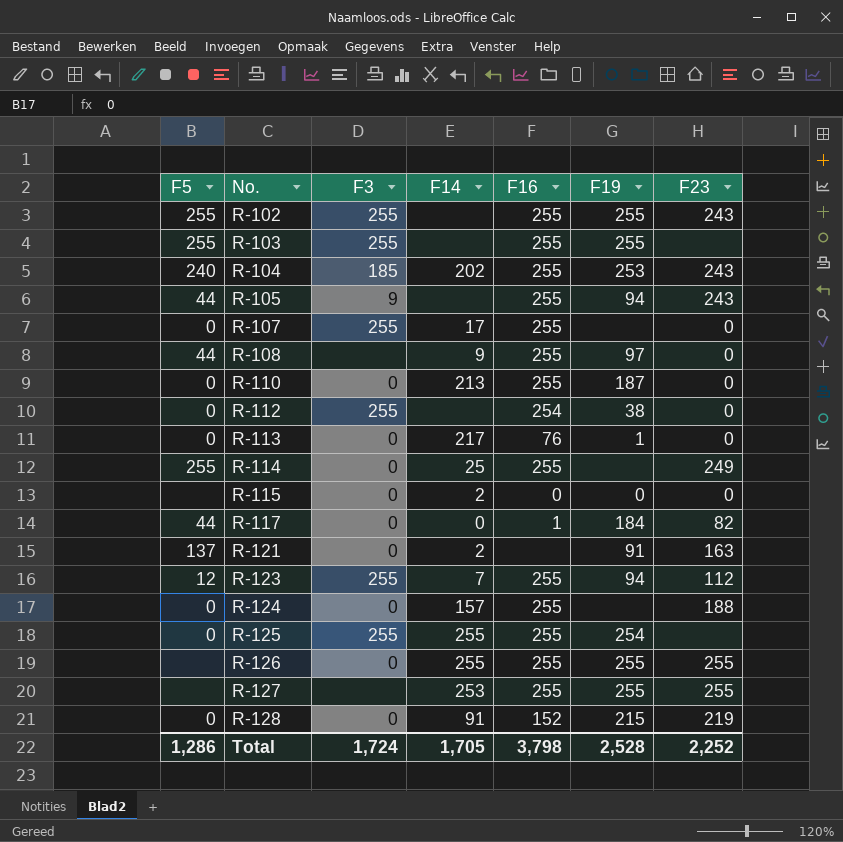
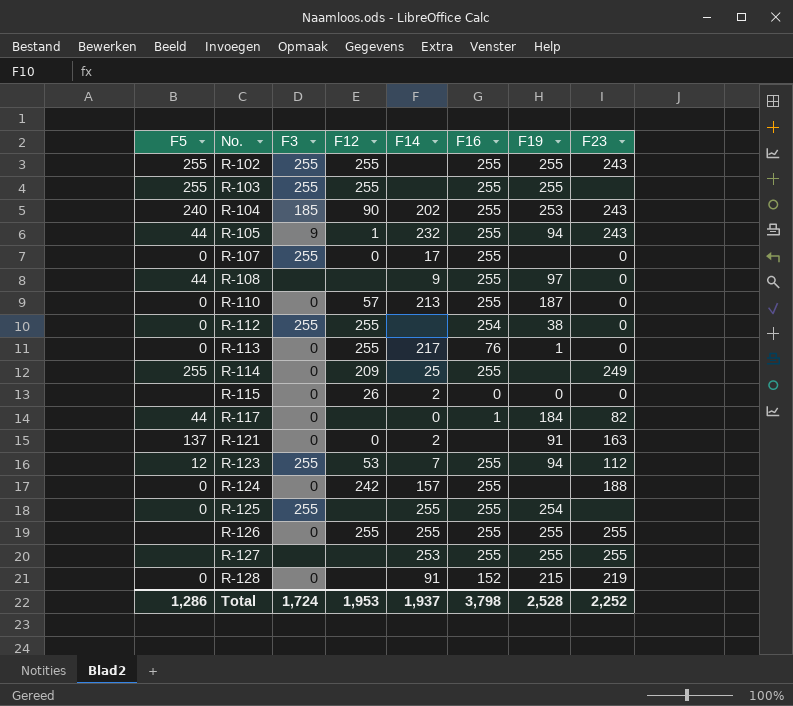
column F12 | position: none -> 4
R-105 | F14: none -> 232
Total | F14: 1,705 -> 1,937

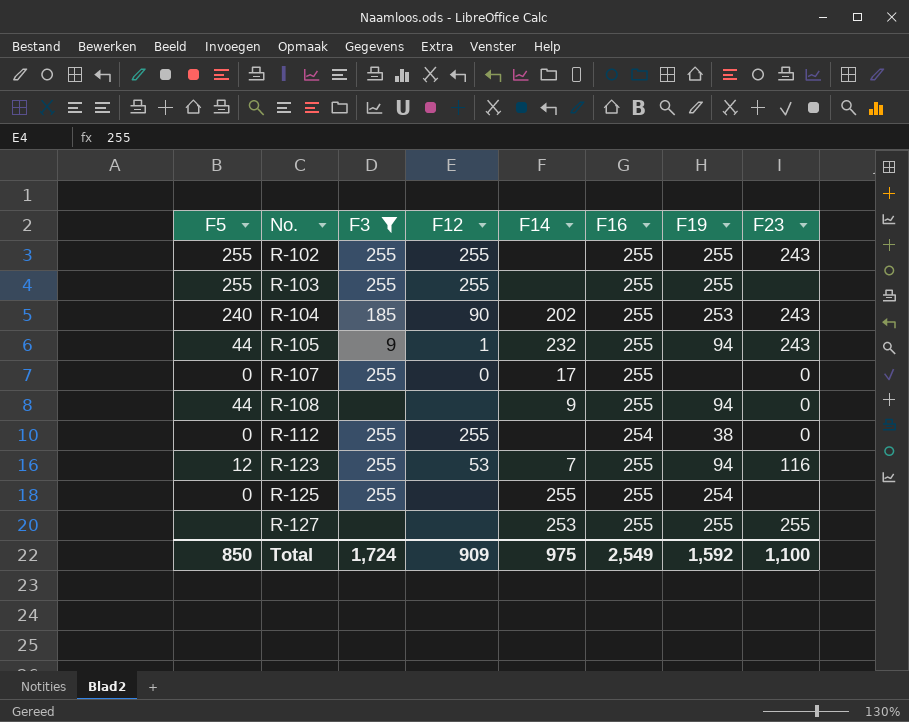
filter: none -> F3 != 0
R-108 | F19: 97 -> 94
R-123 | F23: 112 -> 116
Total | F5: 1,286 -> 850
Total | F12: 1,953 -> 909
Total | F14: 1,937 -> 975
Total | F16: 3,798 -> 2,549
Total | F19: 2,528 -> 1,592
Total | F23: 2,252 -> 1,100

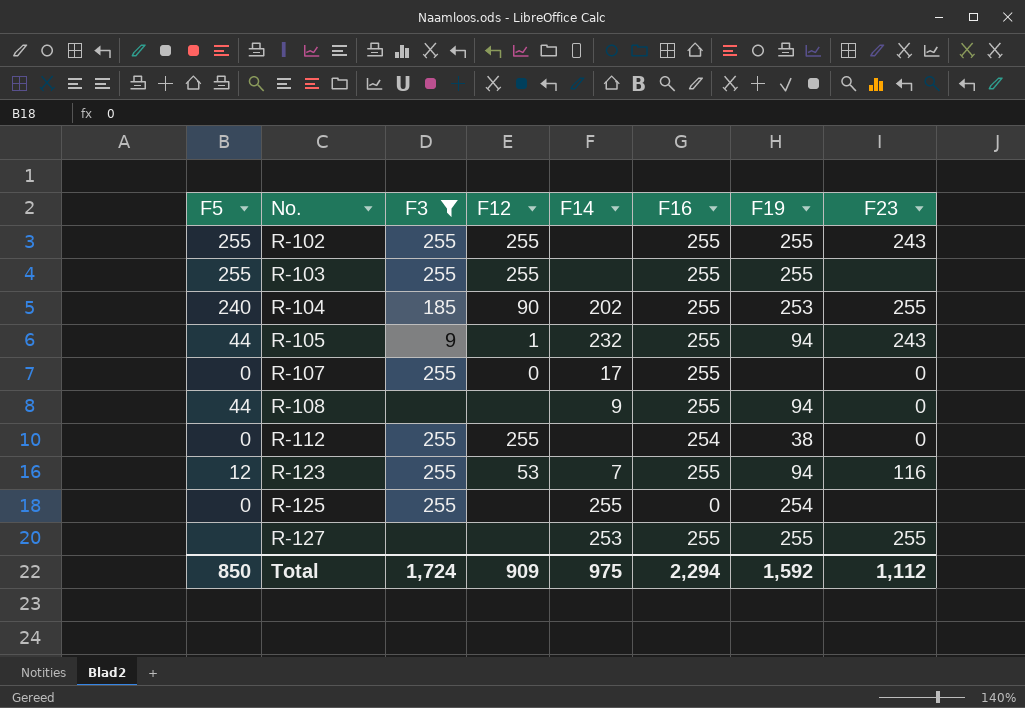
R-104 | F23: 243 -> 255
R-125 | F16: 255 -> 0
Total | F16: 2,549 -> 2,294
Total | F23: 1,100 -> 1,112

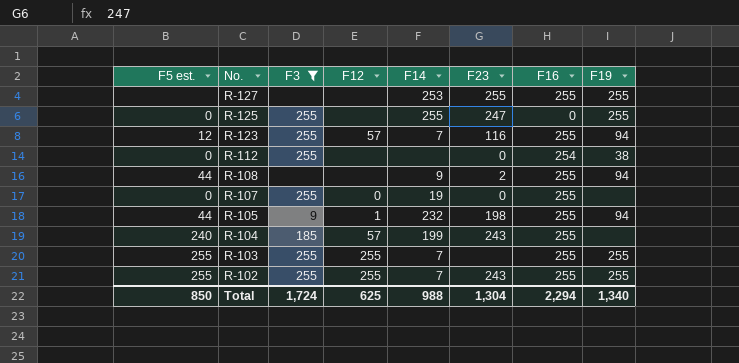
row order: No. ascending -> No. descending
column name: F5 -> F5 est.
column F23 | position: 8 -> 6
R-125 | F23: none -> 247
R-125 | F19: 254 -> 255
R-123 | F12: 53 -> 57
R-112 | F12: 255 -> none
R-108 | F23: 0 -> 2
R-107 | F14: 17 -> 19
R-105 | F23: 243 -> 198
R-104 | F12: 90 -> 57
R-104 | F14: 202 -> 199
R-104 | F23: 255 -> 243
R-104 | F19: 253 -> none
R-103 | F14: none -> 7
R-102 | F14: none -> 7
Total | F12: 909 -> 625
Total | F14: 975 -> 988
Total | F23: 1,112 -> 1,304
Total | F19: 1,592 -> 1,340

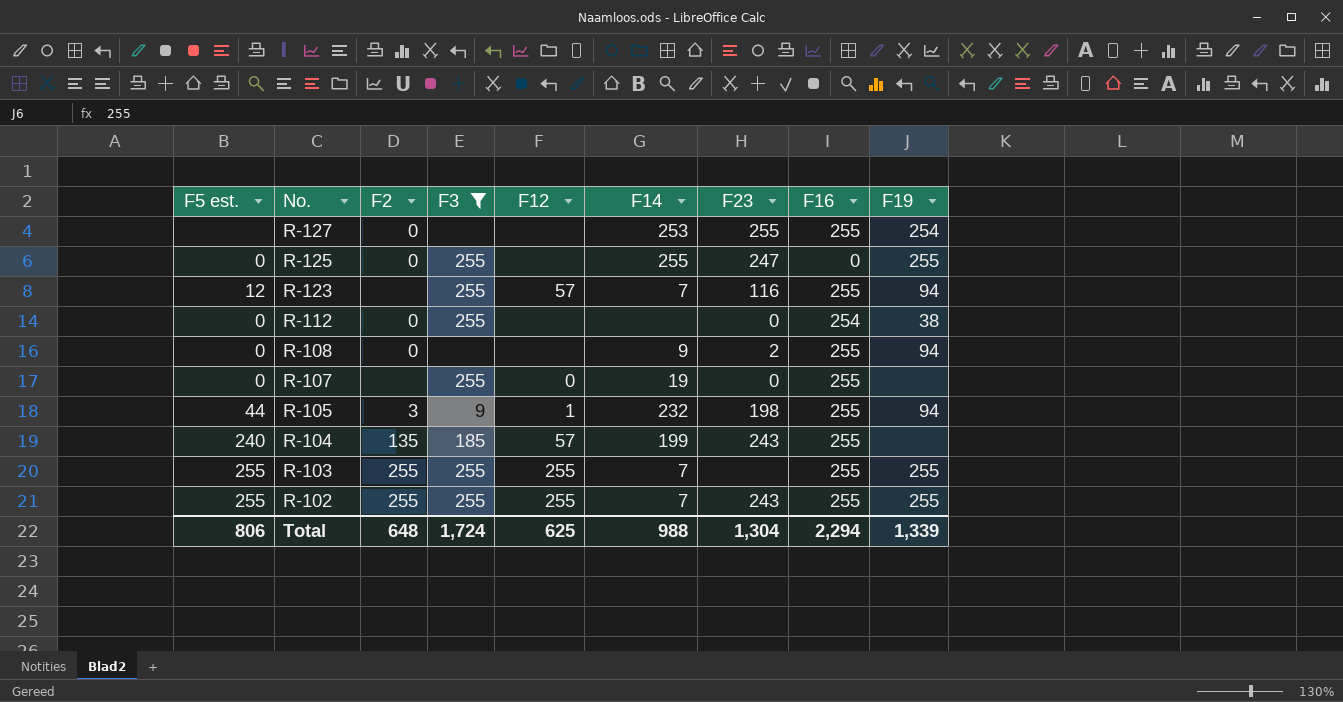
column F2 | position: none -> 3
R-127 | F19: 255 -> 254
R-108 | F5 est.: 44 -> 0
Total | F5 est.: 850 -> 806
Total | F19: 1,340 -> 1,339

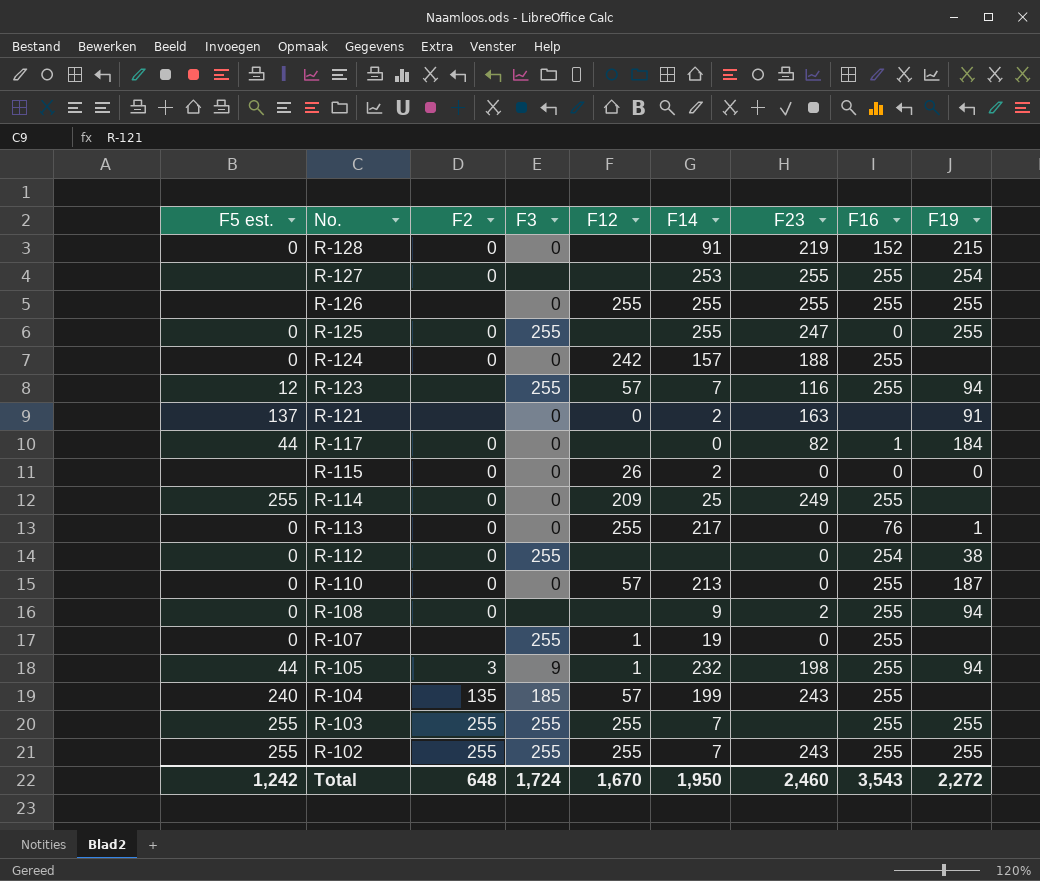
filter: F3 != 0 -> none
R-107 | F12: 0 -> 1
Total | F5 est.: 806 -> 1,242
Total | F12: 625 -> 1,670
Total | F14: 988 -> 1,950
Total | F23: 1,304 -> 2,460
Total | F16: 2,294 -> 3,543
Total | F19: 1,339 -> 2,272

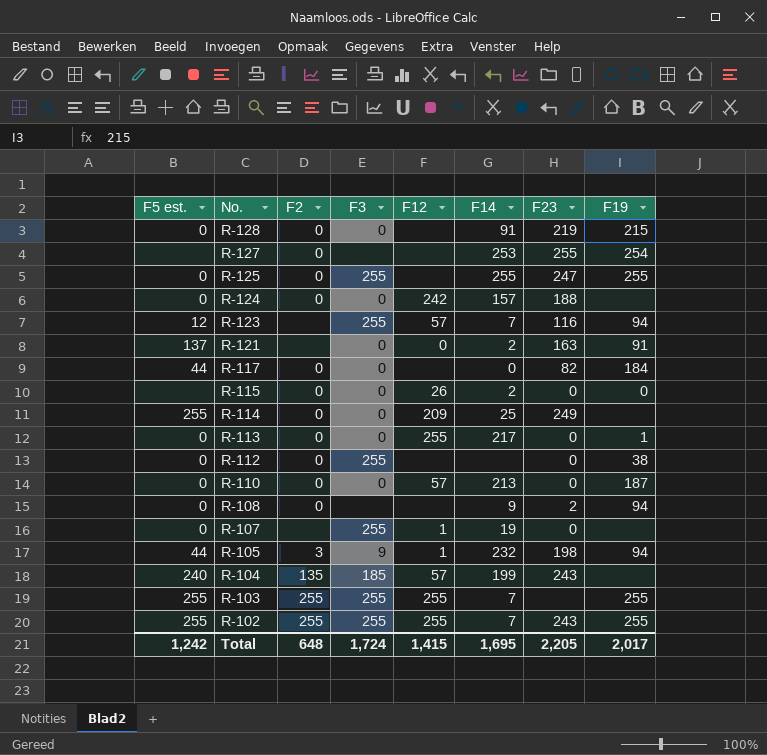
column F16 | position: 8 -> none
row R-126: none | none | 0 | 255 | 255 | 255 | 255 | 255 -> none
Total | F12: 1,670 -> 1,415
Total | F14: 1,950 -> 1,695
Total | F23: 2,460 -> 2,205
Total | F19: 2,272 -> 2,017

